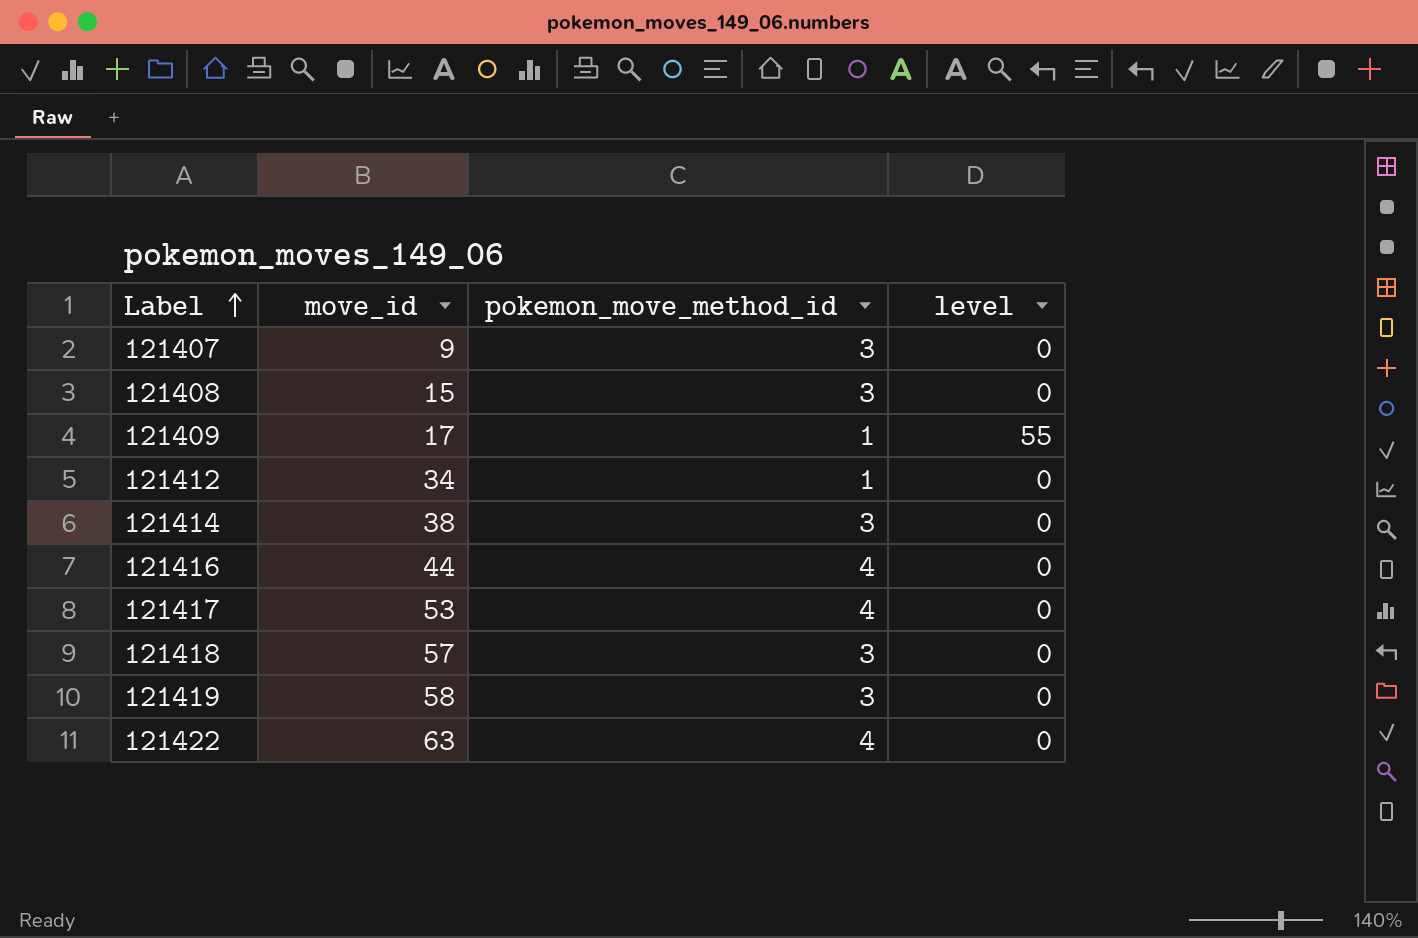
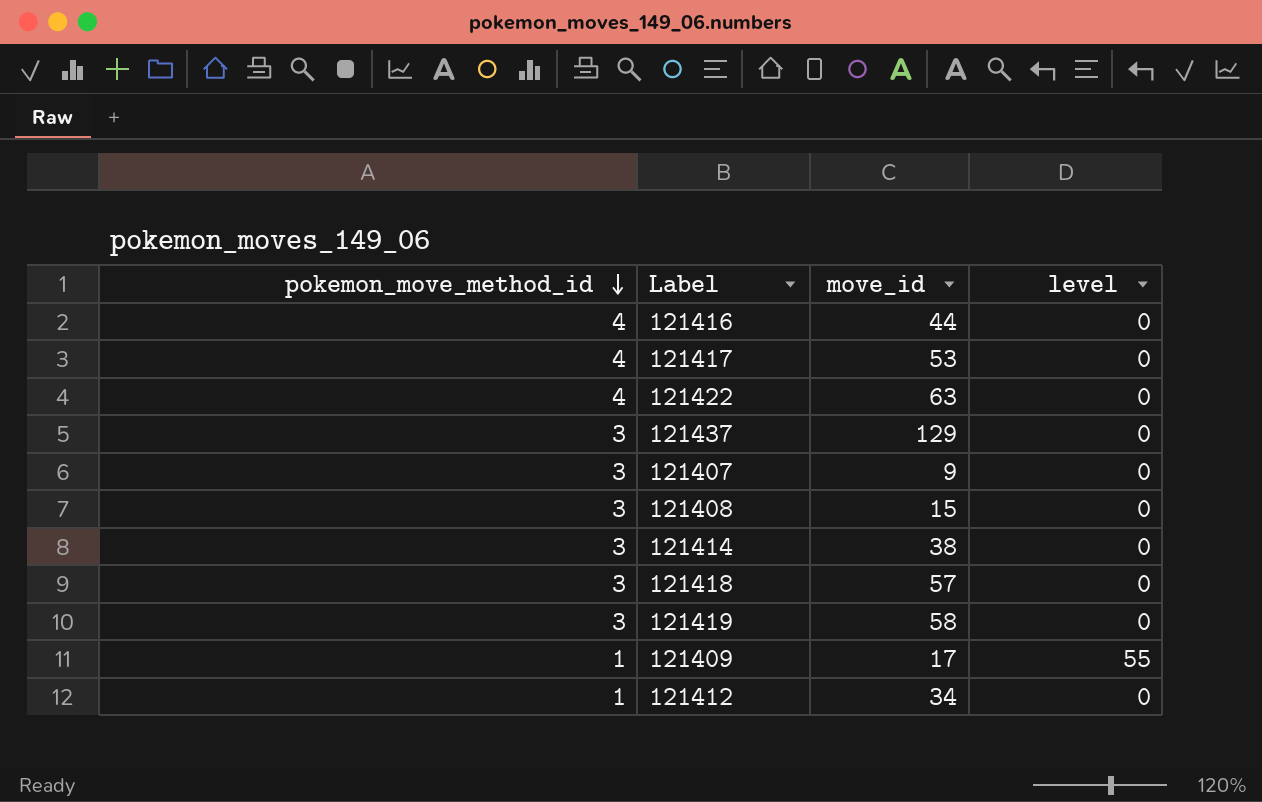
row order: Label ascending -> pokemon_move_method_id descending
column pokemon_move_method_id | position: 3 -> 1
row 121437: none -> 3 | 129 | 0

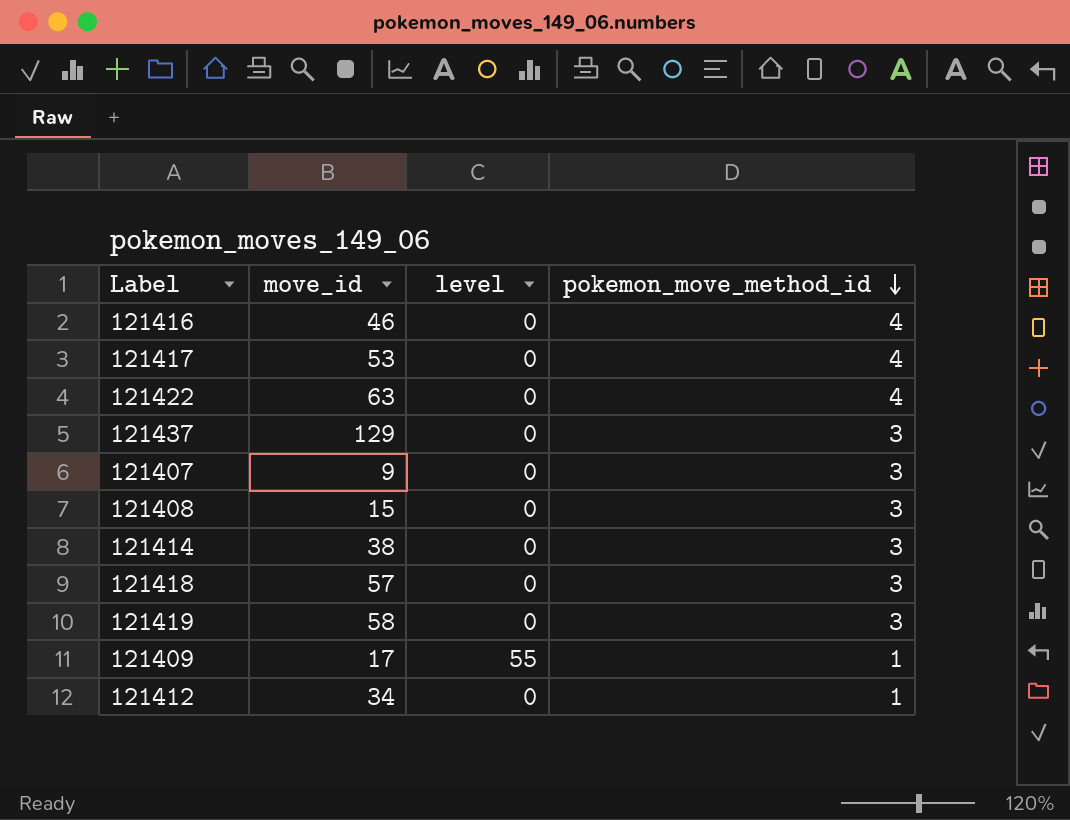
column pokemon_move_method_id | position: 1 -> 4
121416 | move_id: 44 -> 46

